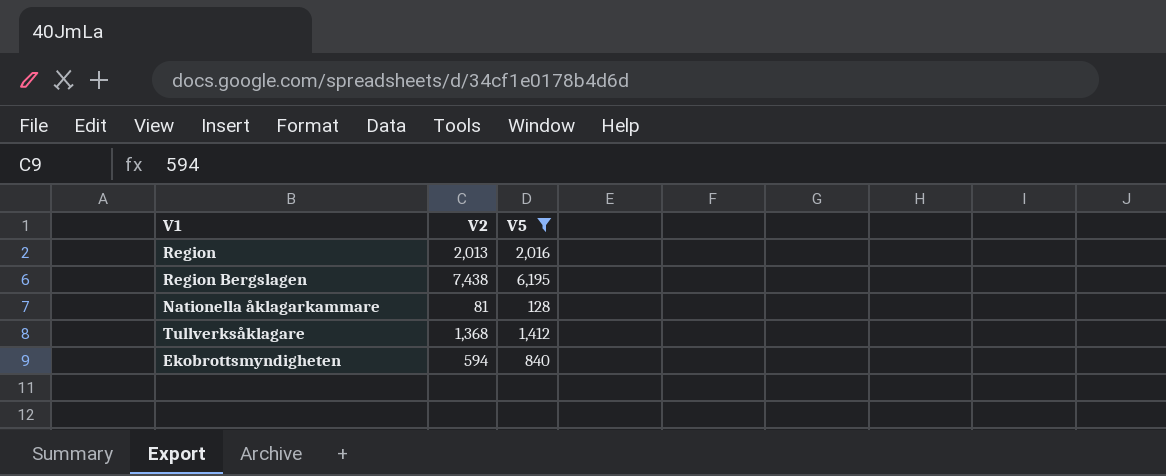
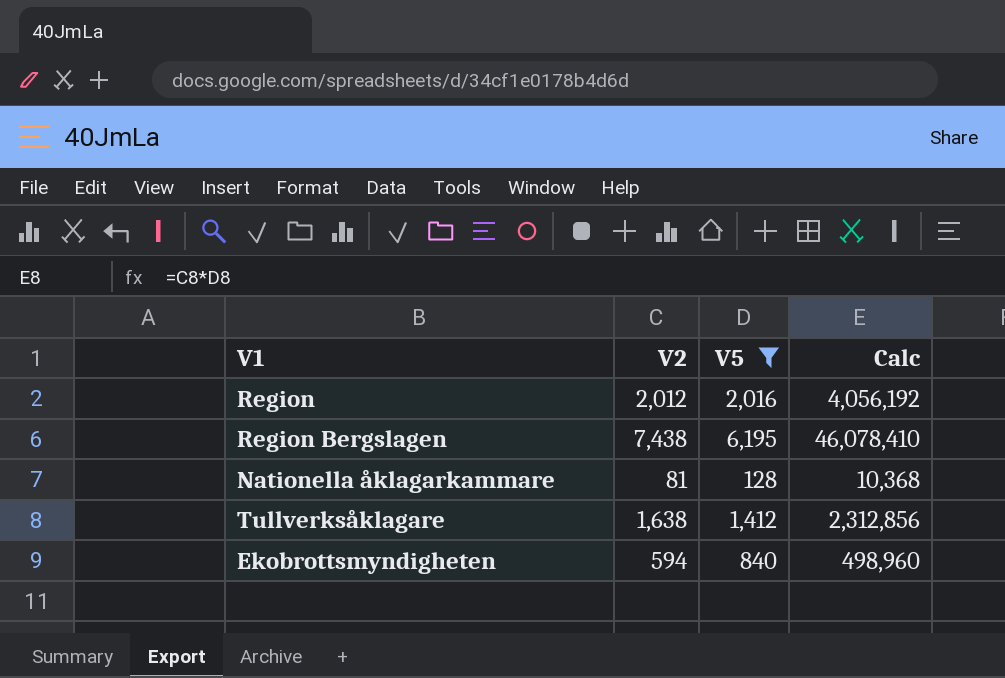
column Calc | formula: none -> [V2] * [V5]
Region | V2: 2,013 -> 2,012
Tullverksåklagare | V2: 1,368 -> 1,638

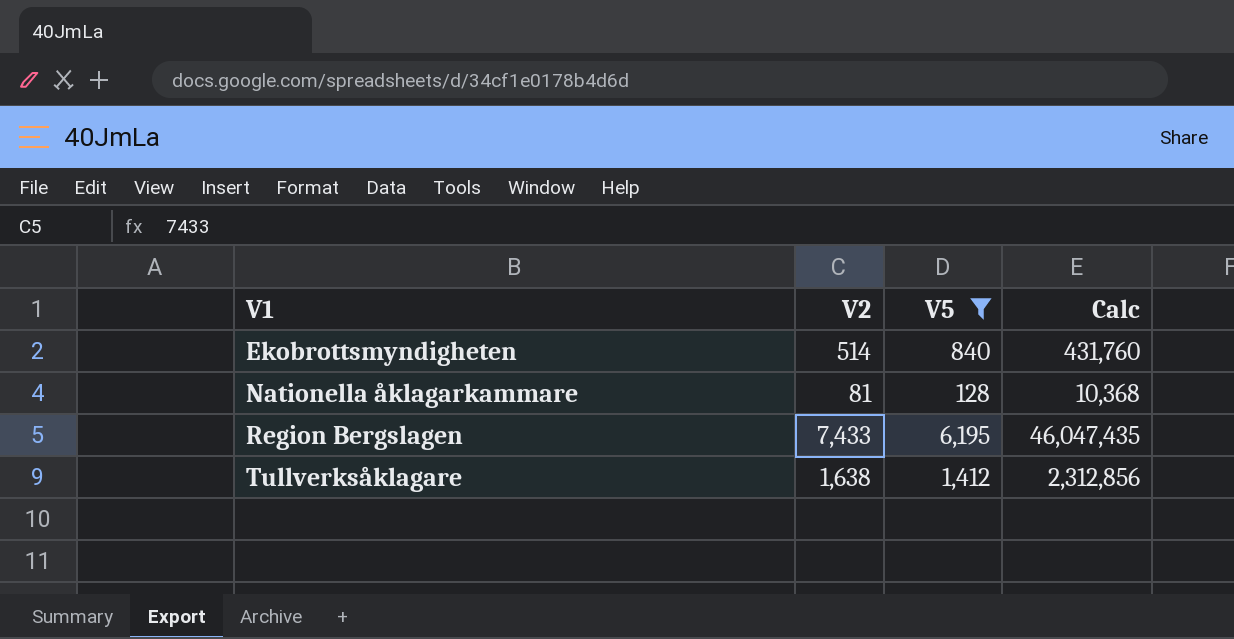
row order: none -> V1 ascending
row Region: 2,012 | 2,016 | 4,056,192 -> none
Ekobrottsmyndigheten | V2: 594 -> 514
Ekobrottsmyndigheten | Calc: 498,960 -> 431,760
Region Bergslagen | V2: 7,438 -> 7,433
Region Bergslagen | Calc: 46,078,410 -> 46,047,435

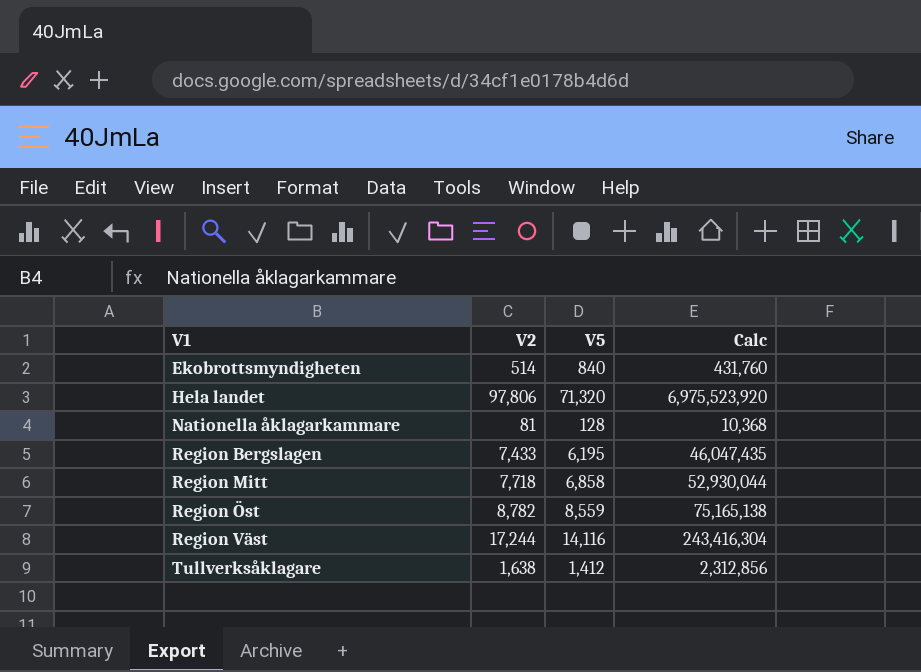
filter: V5 <= 6,195 -> none

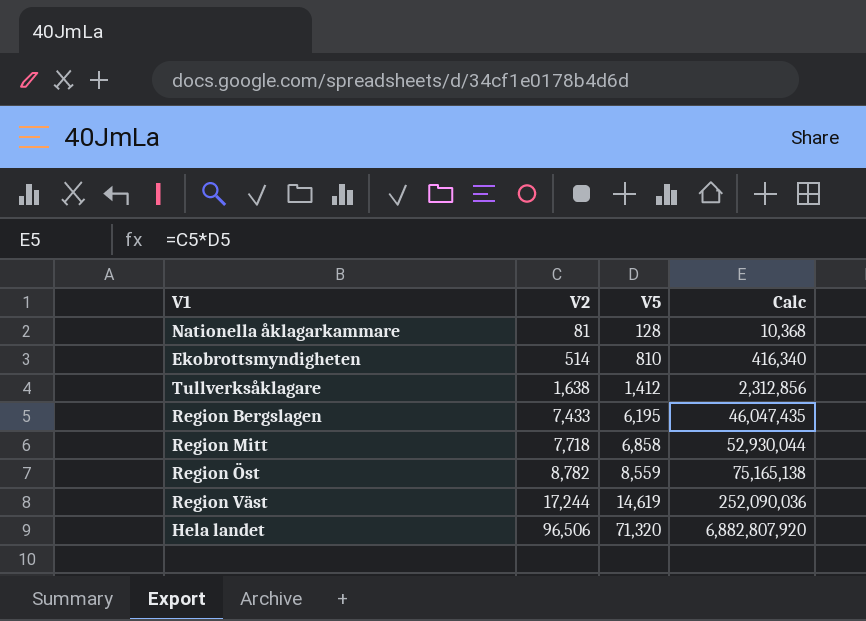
row order: V1 ascending -> V2 ascending
Ekobrottsmyndigheten | V5: 840 -> 810
Ekobrottsmyndigheten | Calc: 431,760 -> 416,340
Region Väst | V5: 14,116 -> 14,619
Region Väst | Calc: 243,416,304 -> 252,090,036
Hela landet | V2: 97,806 -> 96,506
Hela landet | Calc: 6,975,523,920 -> 6,882,807,920

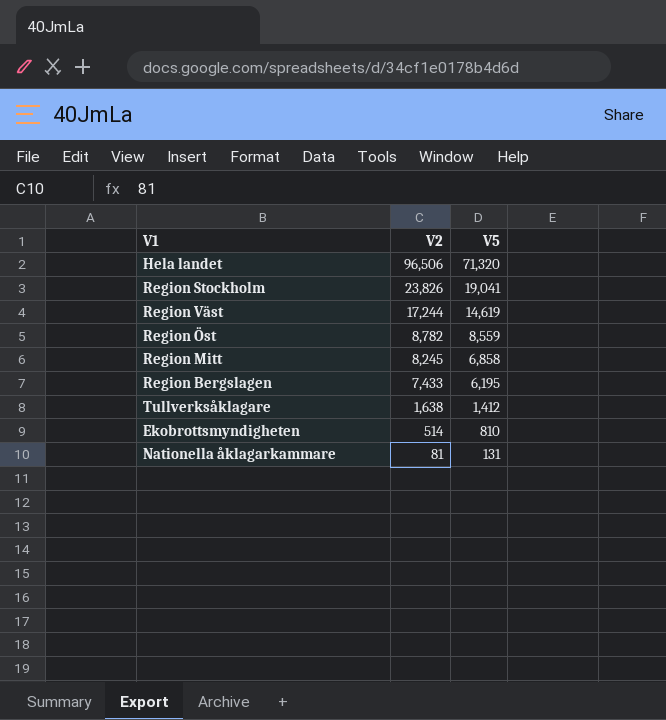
row order: V2 ascending -> V2 descending
column Calc | formula: [V2] * [V5] -> none
row Region Stockholm: none -> 23,826 | 19,041
Region Mitt | V2: 7,718 -> 8,245
Nationella åklagarkammare | V5: 128 -> 131

